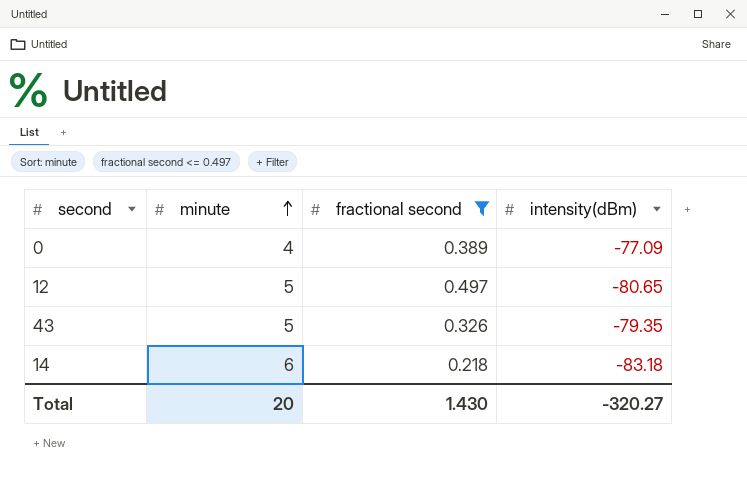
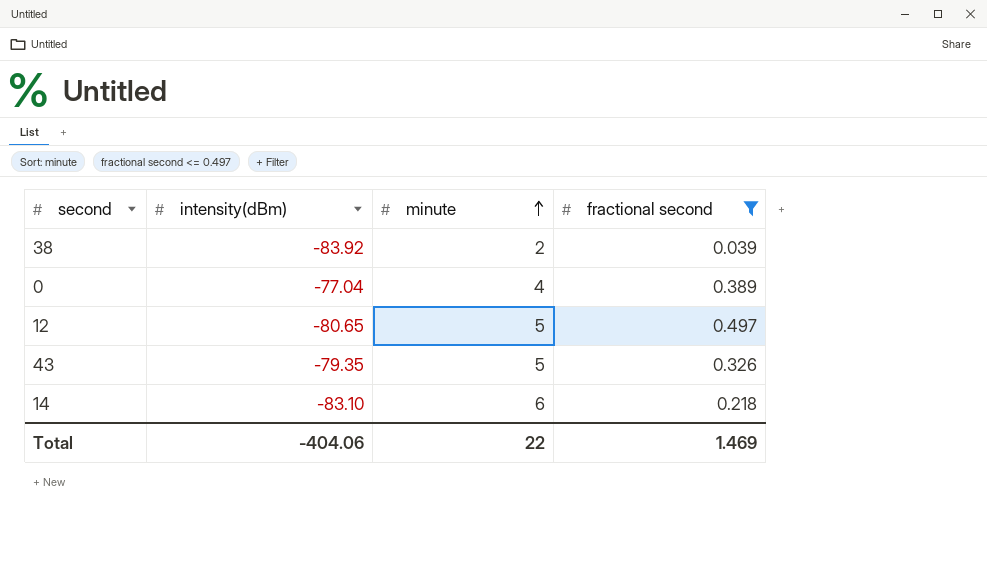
column intensity(dBm) | position: 4 -> 2
row 38: none -> -83.92 | 2 | 0.039
0 | intensity(dBm): -77.09 -> -77.04
14 | intensity(dBm): -83.18 -> -83.10
Total | intensity(dBm): -320.27 -> -404.06
Total | minute: 20 -> 22
Total | fractional second: 1.430 -> 1.469

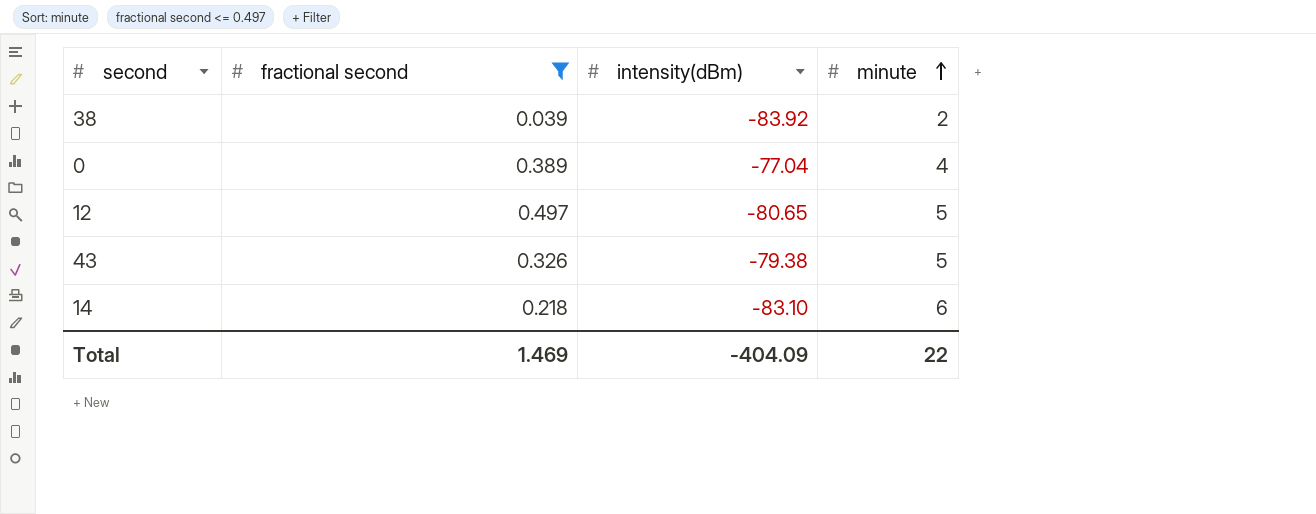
column fractional second | position: 4 -> 2
43 | intensity(dBm): -79.35 -> -79.38
Total | intensity(dBm): -404.06 -> -404.09

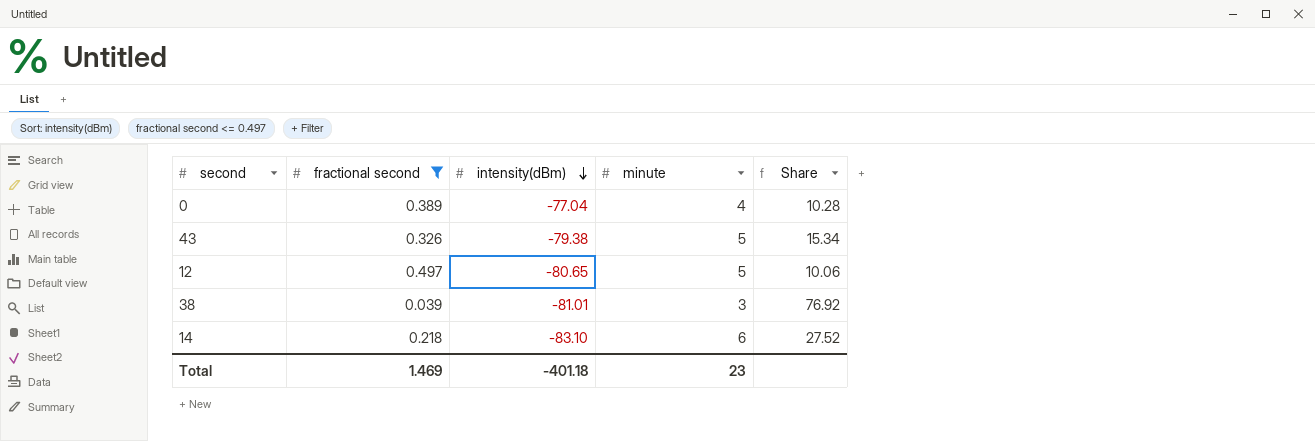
row order: minute ascending -> intensity(dBm) descending
column Share | formula: none -> [minute] / [fractional second]
38 | intensity(dBm): -83.92 -> -81.01
38 | minute: 2 -> 3
Total | intensity(dBm): -404.09 -> -401.18
Total | minute: 22 -> 23

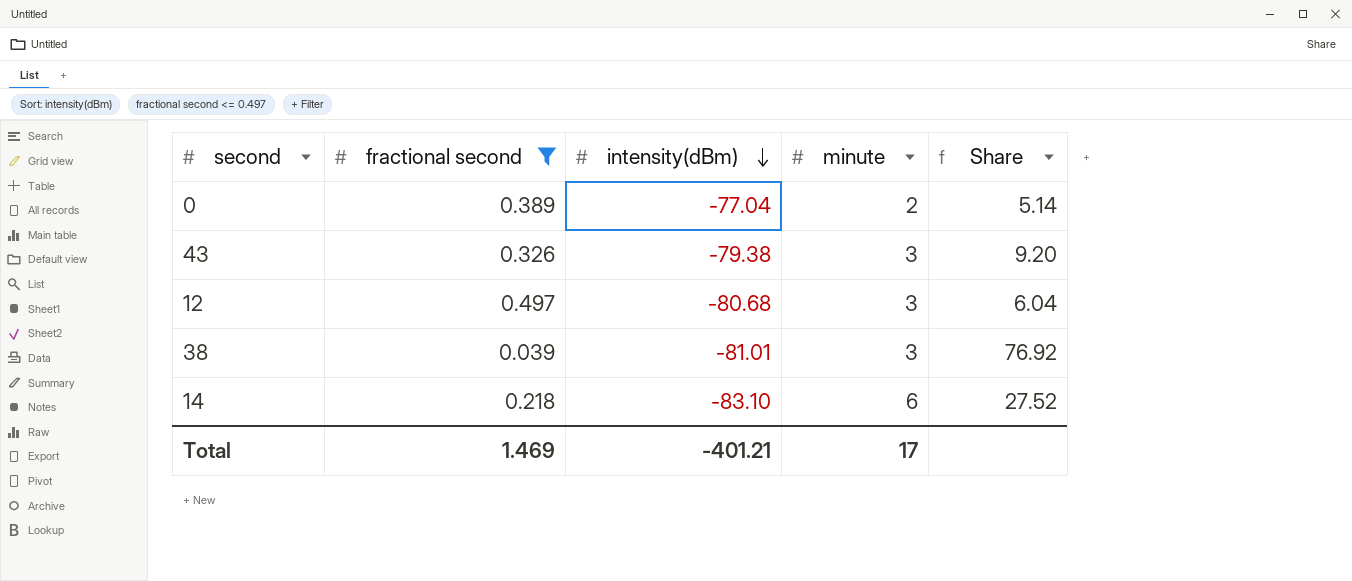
0 | minute: 4 -> 2
0 | Share: 10.28 -> 5.14
43 | minute: 5 -> 3
43 | Share: 15.34 -> 9.20
12 | intensity(dBm): -80.65 -> -80.68
12 | minute: 5 -> 3
12 | Share: 10.06 -> 6.04
Total | intensity(dBm): -401.18 -> -401.21
Total | minute: 23 -> 17

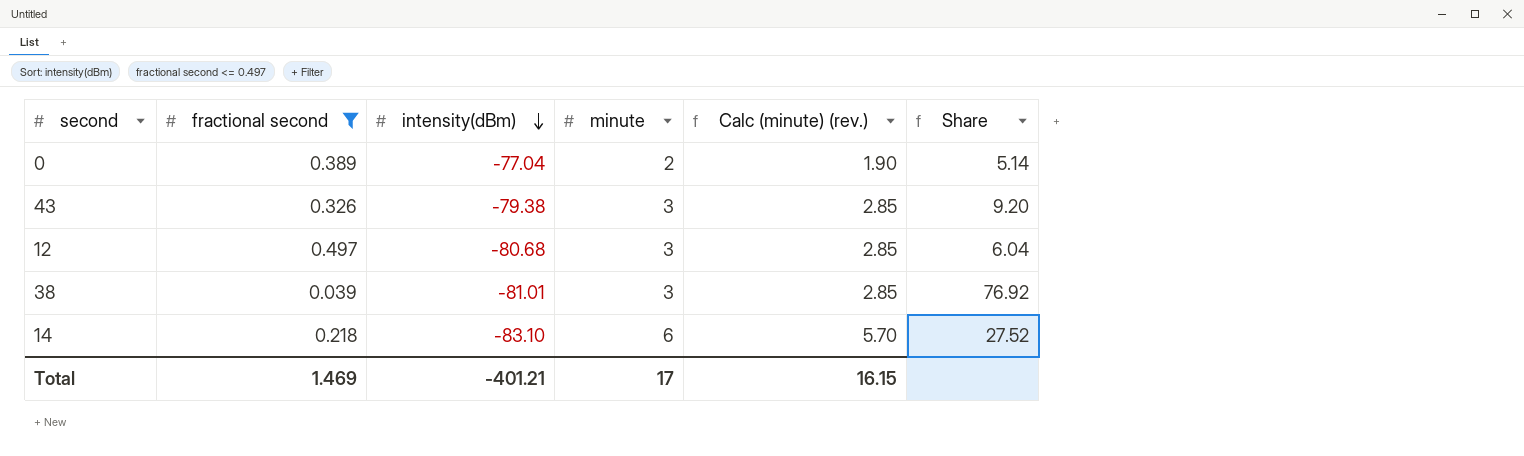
column Calc (minute) (rev.) | formula: none -> [minute] * 0.95

